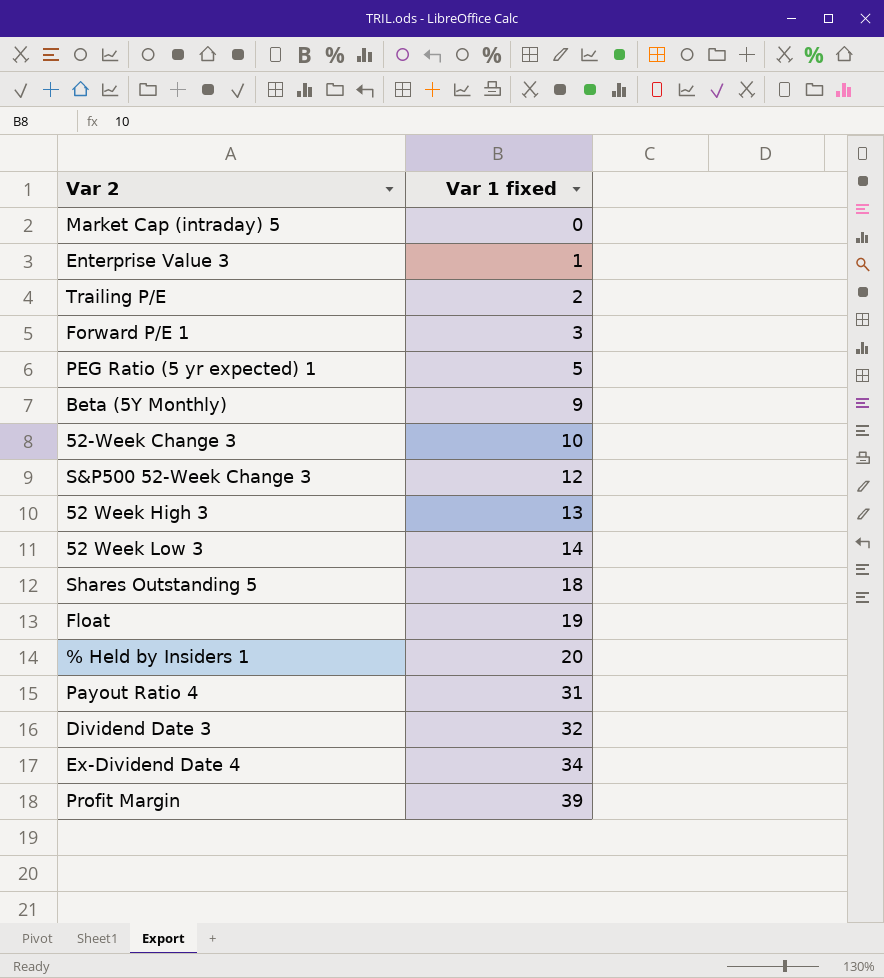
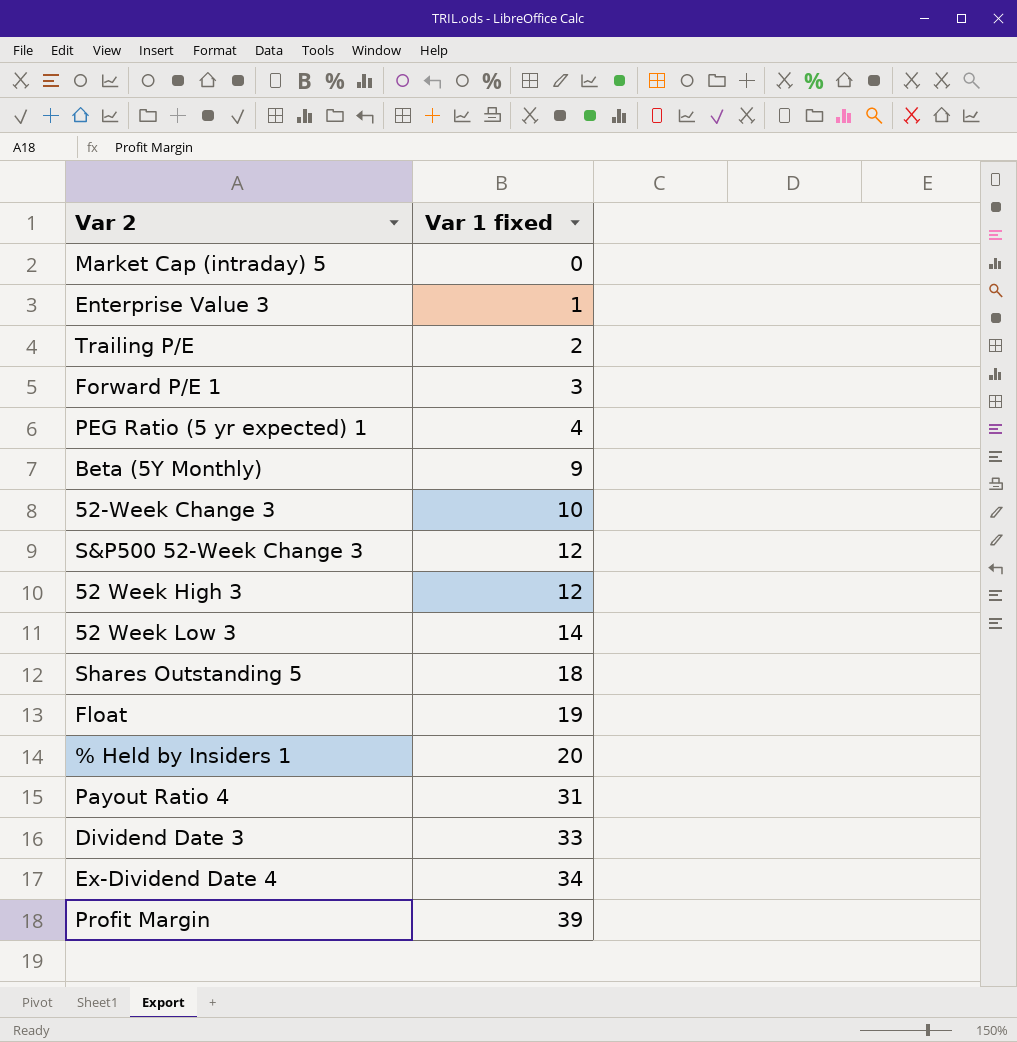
PEG Ratio (5 yr expected) 1 | Var 1 fixed: 5 -> 4
52 Week High 3 | Var 1 fixed: 13 -> 12
Dividend Date 3 | Var 1 fixed: 32 -> 33

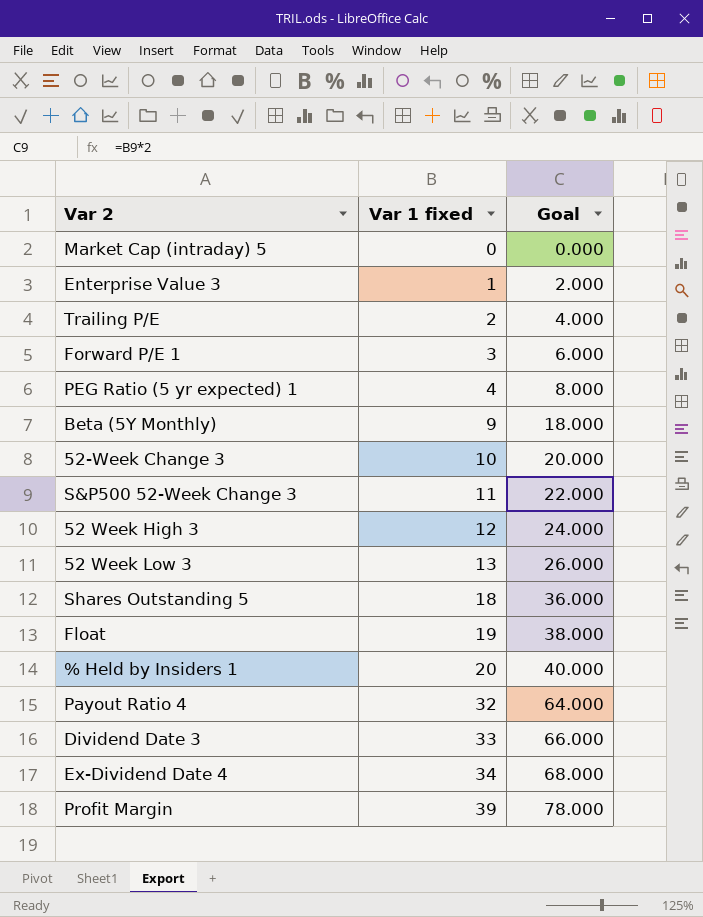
column Goal | formula: none -> [Var 1 fixed] * 2
S&P500 52-Week Change 3 | Var 1 fixed: 12 -> 11
52 Week Low 3 | Var 1 fixed: 14 -> 13
Payout Ratio 4 | Var 1 fixed: 31 -> 32

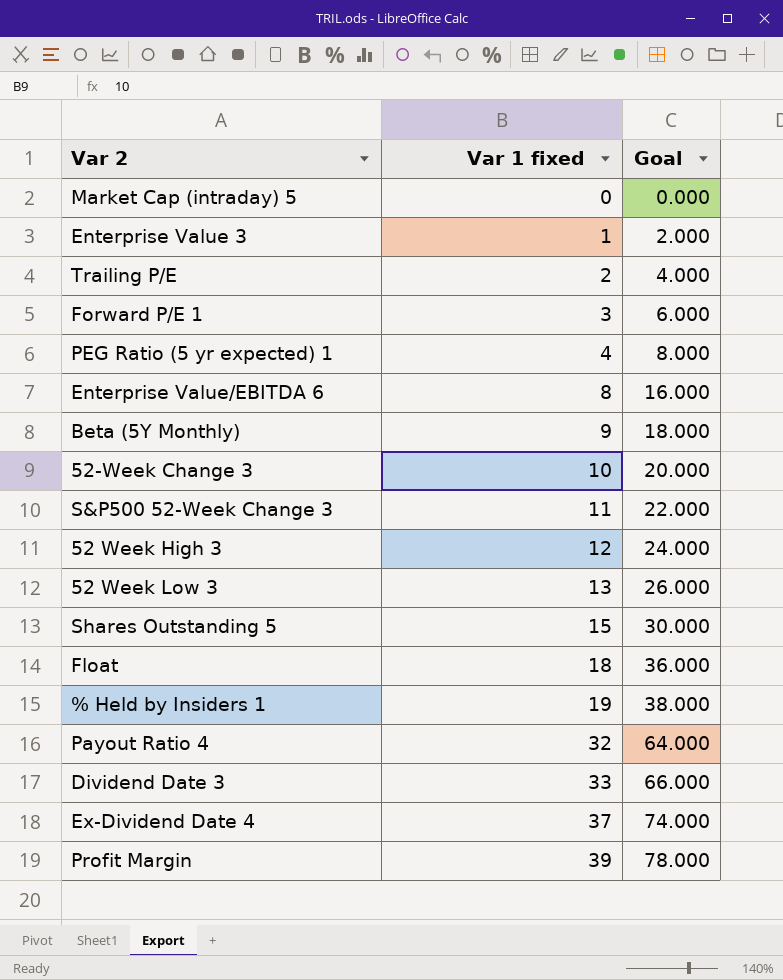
row Enterprise Value/EBITDA 6: none -> 8 | 16.000
Shares Outstanding 5 | Var 1 fixed: 18 -> 15
Shares Outstanding 5 | Goal: 36.000 -> 30.000
Float | Var 1 fixed: 19 -> 18
Float | Goal: 38.000 -> 36.000
% Held by Insiders 1 | Var 1 fixed: 20 -> 19
% Held by Insiders 1 | Goal: 40.000 -> 38.000
Ex-Dividend Date 4 | Var 1 fixed: 34 -> 37
Ex-Dividend Date 4 | Goal: 68.000 -> 74.000

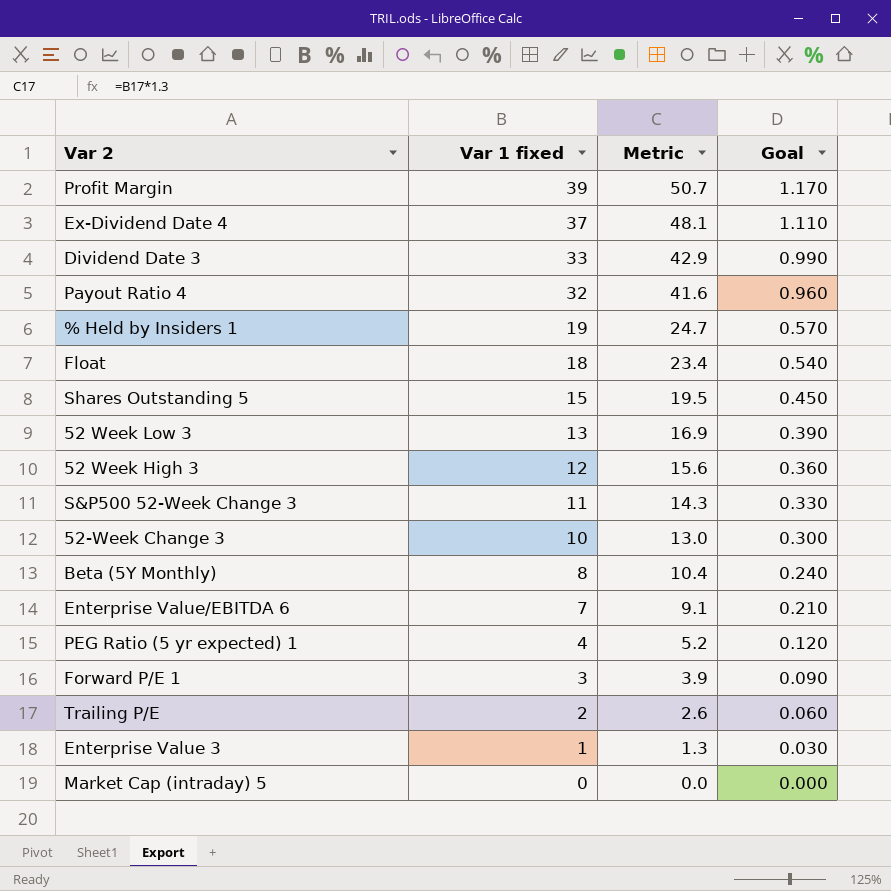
row order: Var 1 fixed ascending -> Var 1 fixed descending
column Metric | formula: none -> [Var 1 fixed] * 1.3
column Goal | formula: [Var 1 fixed] * 2 -> [Var 1 fixed] * 0.03
Beta (5Y Monthly) | Var 1 fixed: 9 -> 8
Enterprise Value/EBITDA 6 | Var 1 fixed: 8 -> 7

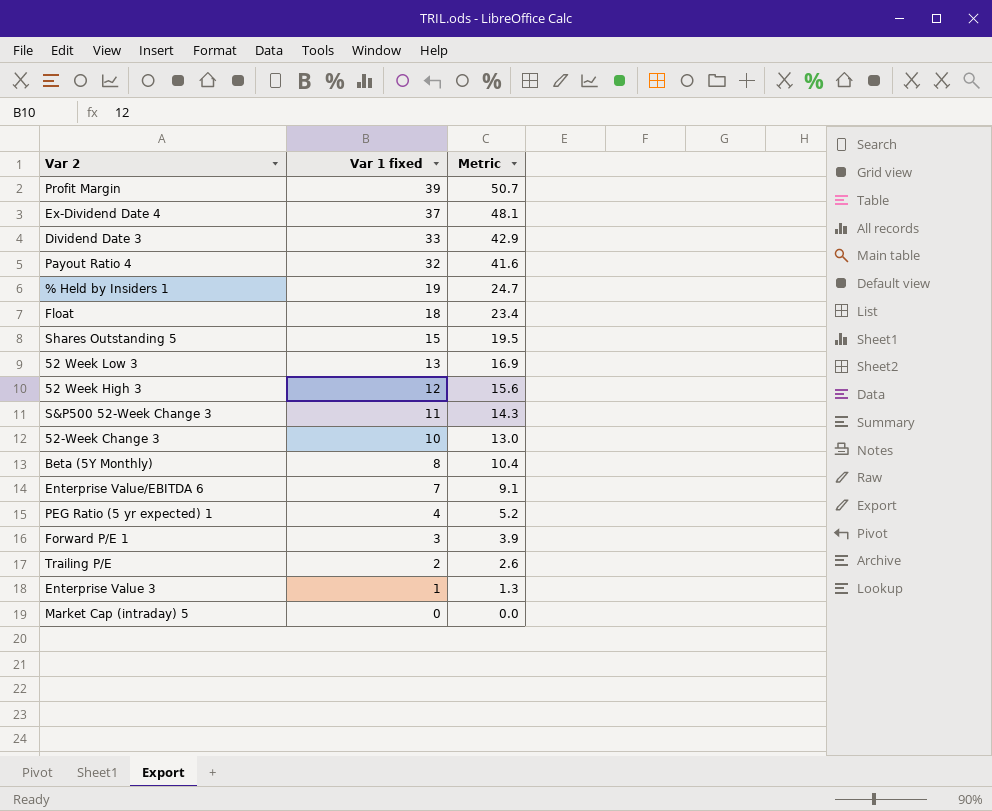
column Goal | formula: [Var 1 fixed] * 0.03 -> none

